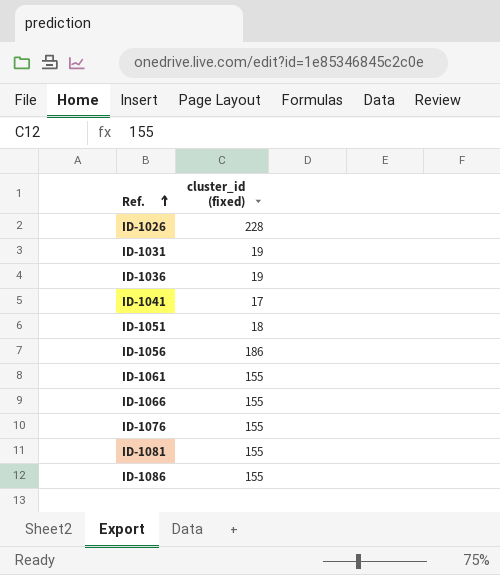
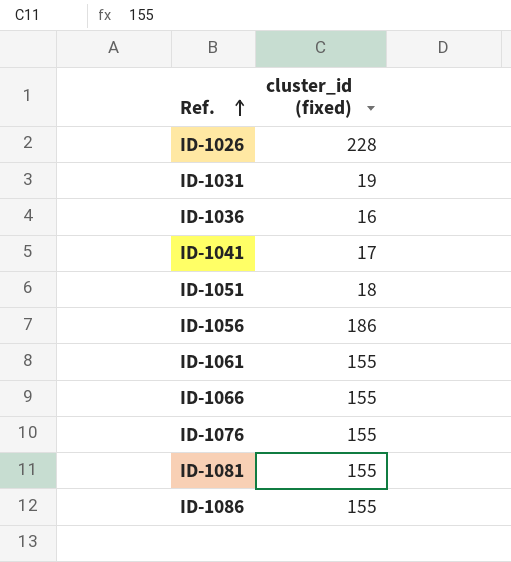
ID-1036 | cluster_id (fixed): 19 -> 16

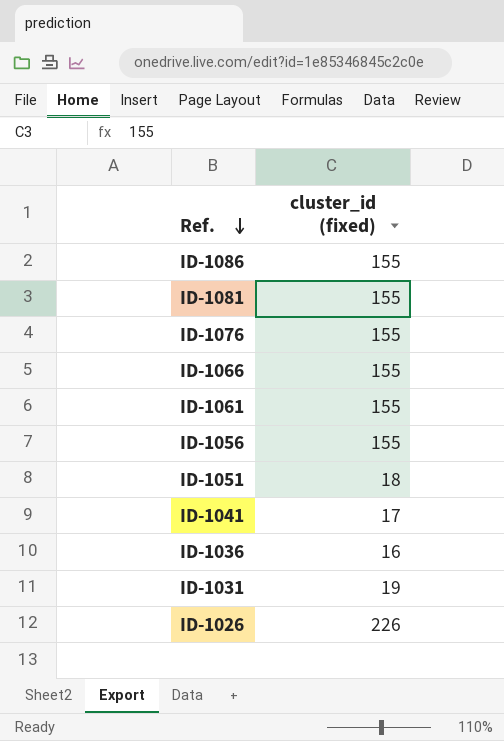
row order: Ref. ascending -> Ref. descending
ID-1056 | cluster_id (fixed): 186 -> 155
ID-1026 | cluster_id (fixed): 228 -> 226

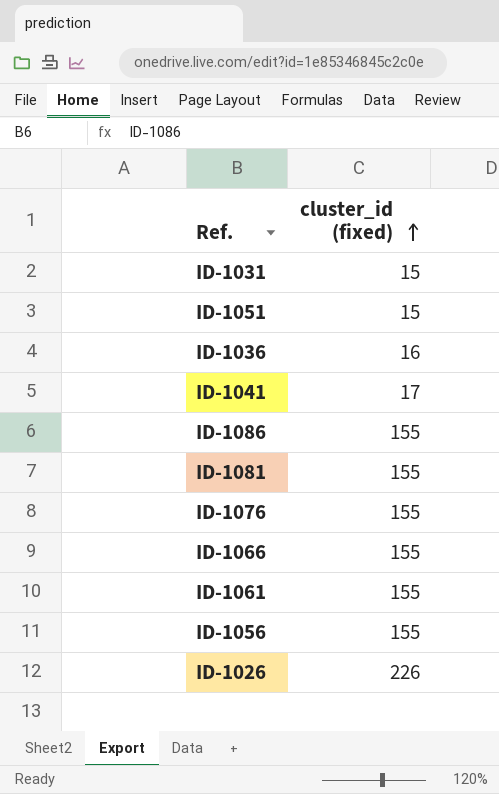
row order: Ref. descending -> cluster_id (fixed) ascending
ID-1031 | cluster_id (fixed): 19 -> 15
ID-1051 | cluster_id (fixed): 18 -> 15

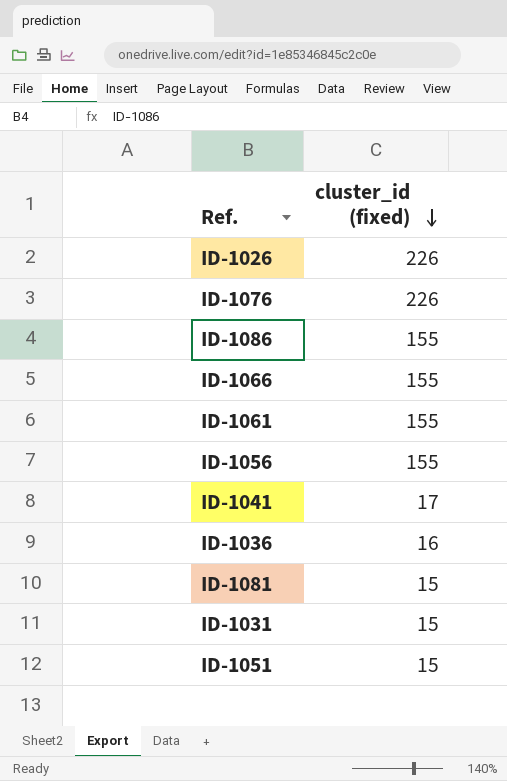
row order: cluster_id (fixed) ascending -> cluster_id (fixed) descending
ID-1076 | cluster_id (fixed): 155 -> 226
ID-1081 | cluster_id (fixed): 155 -> 15

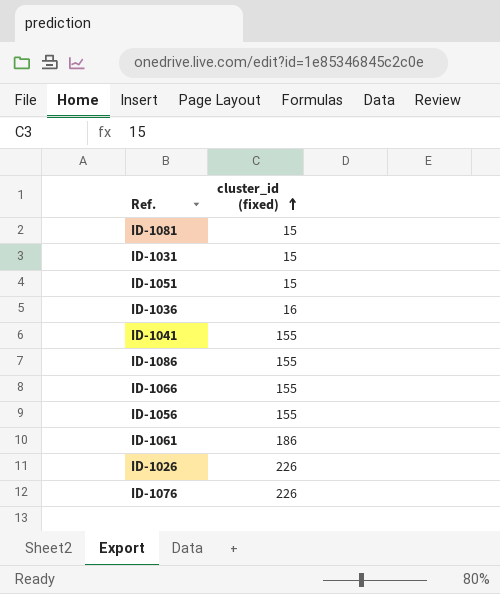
row order: cluster_id (fixed) descending -> cluster_id (fixed) ascending
ID-1041 | cluster_id (fixed): 17 -> 155
ID-1061 | cluster_id (fixed): 155 -> 186

